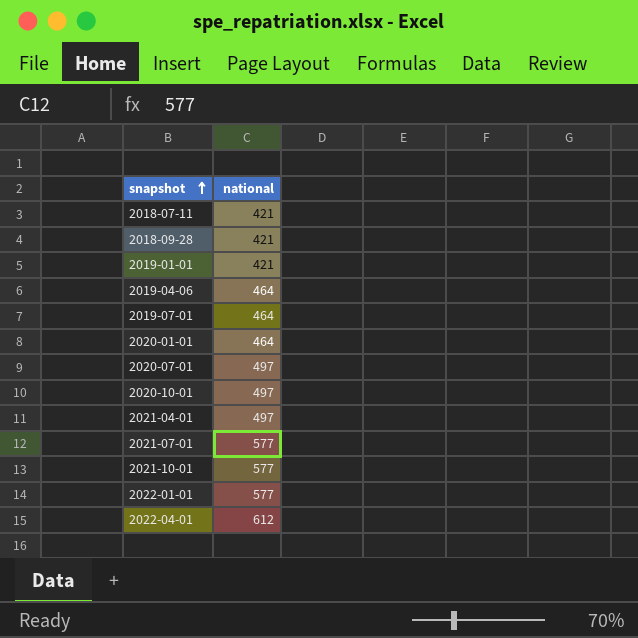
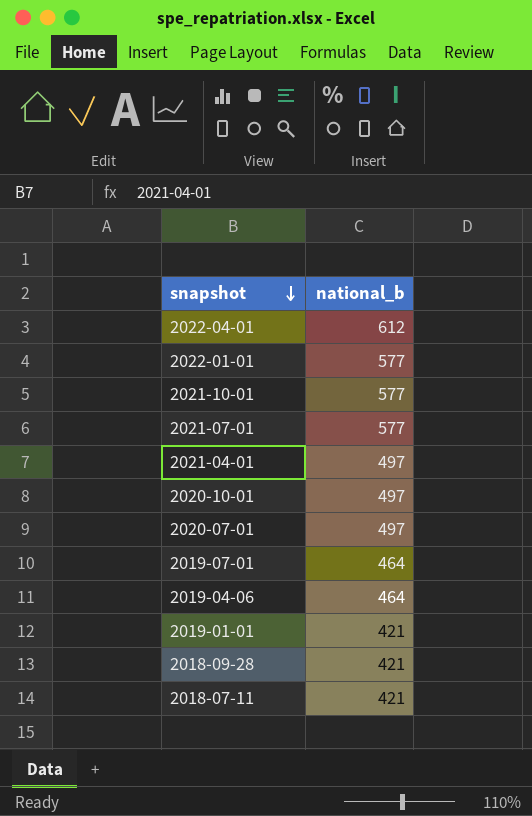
row order: snapshot ascending -> snapshot descending
column name: national -> national_b
row 2020-01-01: 464 -> none

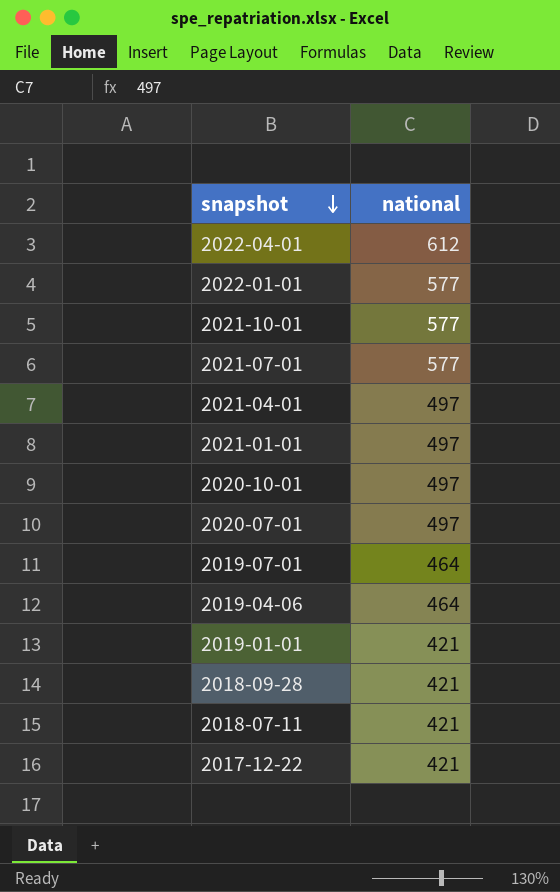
column name: national_b -> national
row 2021-01-01: none -> 497
row 2017-12-22: none -> 421

